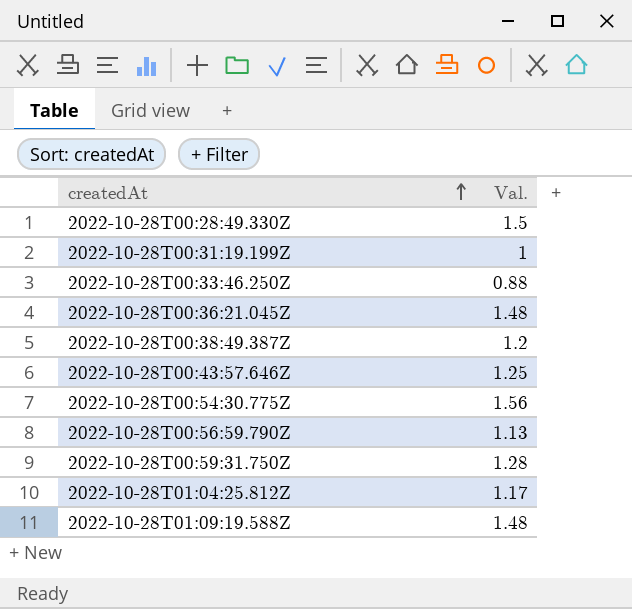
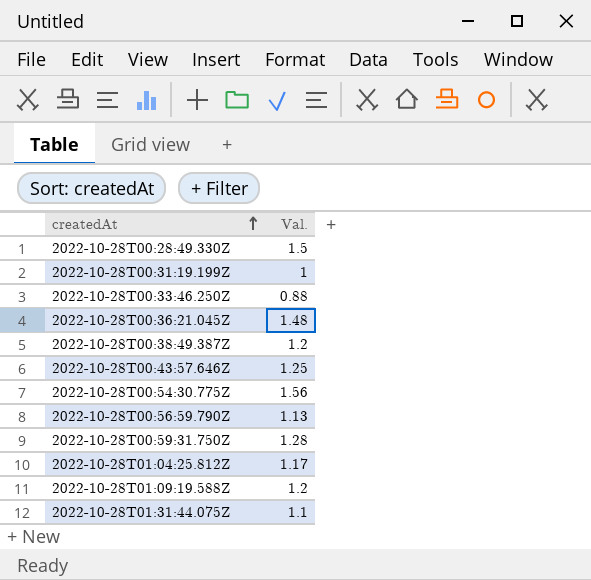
2022-10-28T01:09:19.588Z | Val.: 1.48 -> 1.2
row 2022-10-28T01:31:44.075Z: none -> 1.1

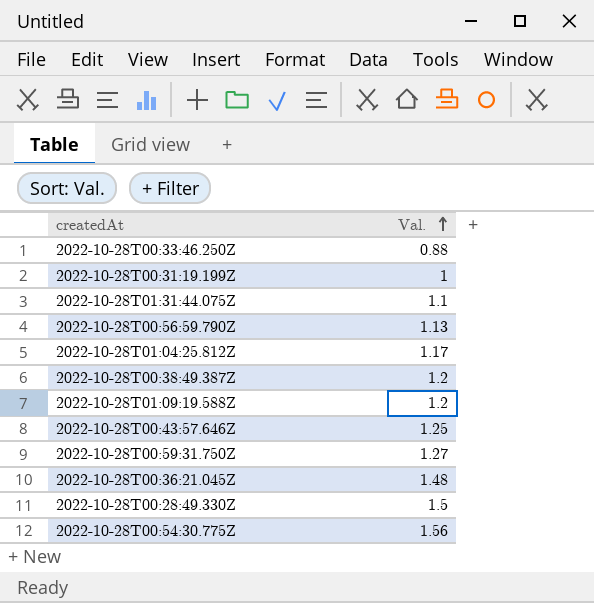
row order: createdAt ascending -> Val. ascending
2022-10-28T00:59:31.750Z | Val.: 1.28 -> 1.27

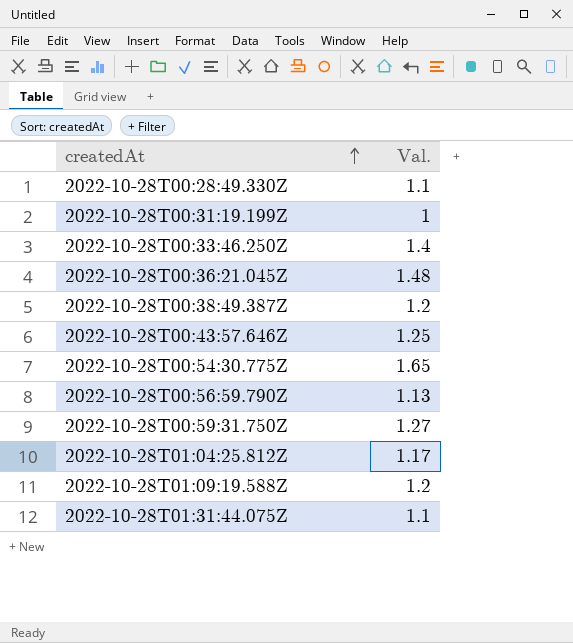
row order: Val. ascending -> createdAt ascending
2022-10-28T00:28:49.330Z | Val.: 1.5 -> 1.1
2022-10-28T00:33:46.250Z | Val.: 0.88 -> 1.4
2022-10-28T00:54:30.775Z | Val.: 1.56 -> 1.65

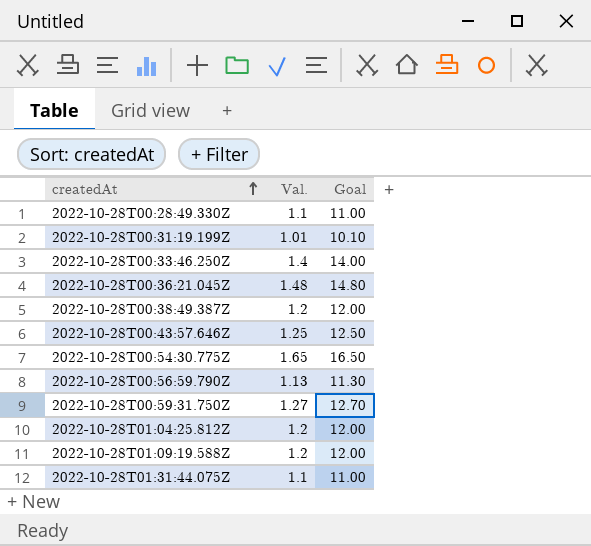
column Goal | formula: none -> [Val.] * 10
2022-10-28T00:31:19.199Z | Val.: 1 -> 1.01
2022-10-28T01:04:25.812Z | Val.: 1.17 -> 1.2

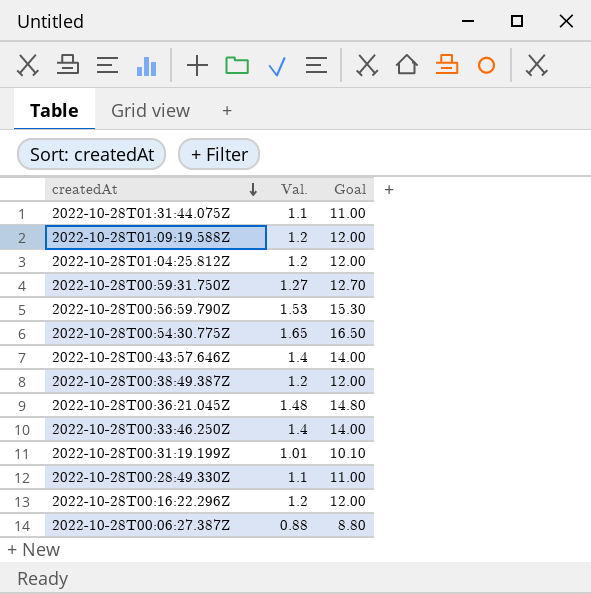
row order: createdAt ascending -> createdAt descending
2022-10-28T00:56:59.790Z | Val.: 1.13 -> 1.53
2022-10-28T00:56:59.790Z | Goal: 11.30 -> 15.30
2022-10-28T00:43:57.646Z | Val.: 1.25 -> 1.4
2022-10-28T00:43:57.646Z | Goal: 12.50 -> 14.00
row 2022-10-28T00:16:22.296Z: none -> 1.2 | 12.00
row 2022-10-28T00:06:27.387Z: none -> 0.88 | 8.80

